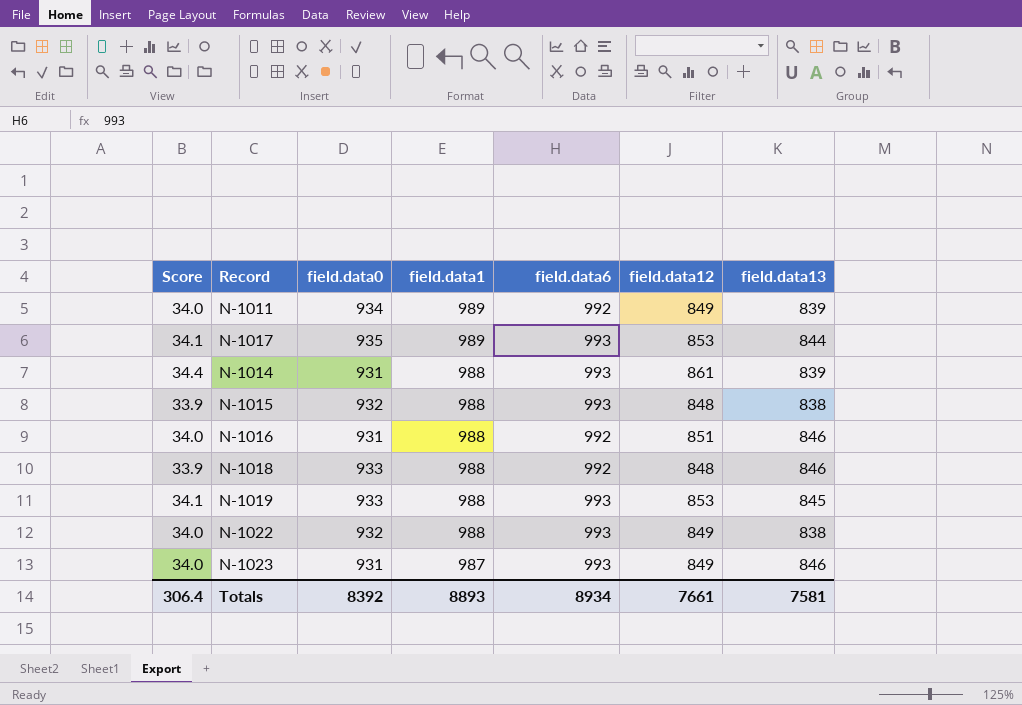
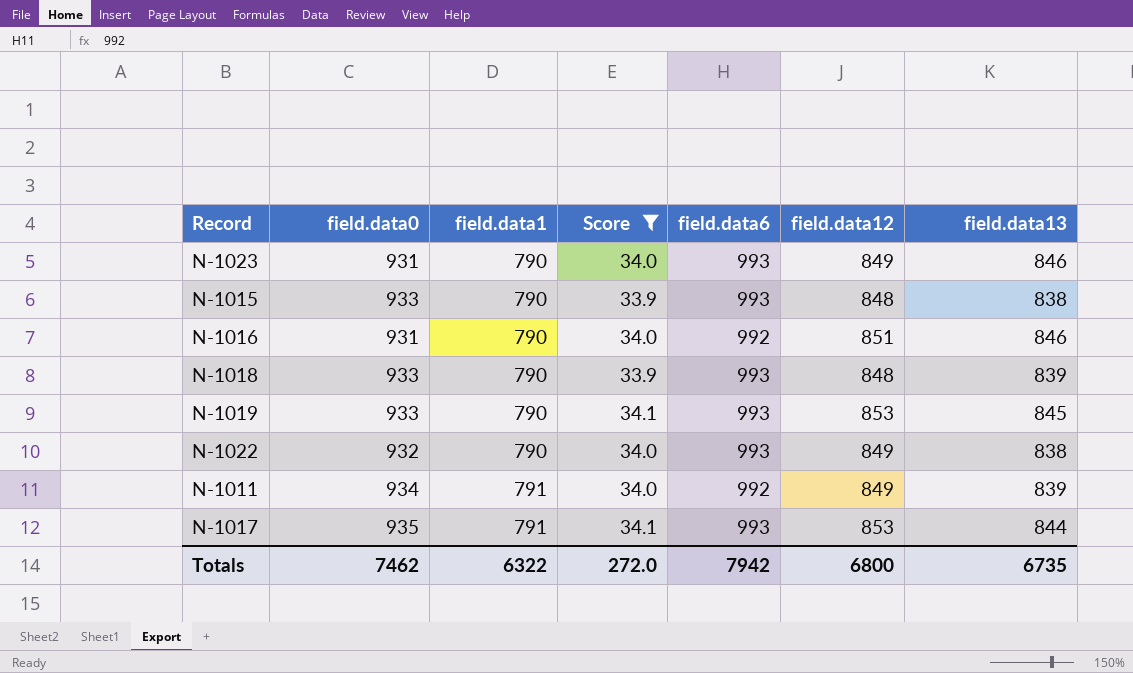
filter: none -> Score != 34.4
row order: field.data1 descending -> field.data1 ascending
column Score | position: 1 -> 4
N-1023 | field.data1: 987 -> 790
N-1015 | field.data0: 932 -> 933
N-1015 | field.data1: 988 -> 790
N-1016 | field.data1: 988 -> 790
N-1018 | field.data1: 988 -> 790
N-1018 | field.data6: 992 -> 993
N-1018 | field.data13: 846 -> 839
N-1019 | field.data1: 988 -> 790
N-1022 | field.data1: 988 -> 790
N-1011 | field.data1: 989 -> 791
N-1017 | field.data1: 989 -> 791
Totals | field.data0: 8392 -> 7462
Totals | field.data1: 8893 -> 6322
Totals | Score: 306.4 -> 272.0
Totals | field.data6: 8934 -> 7942
Totals | field.data12: 7661 -> 6800
Totals | field.data13: 7581 -> 6735

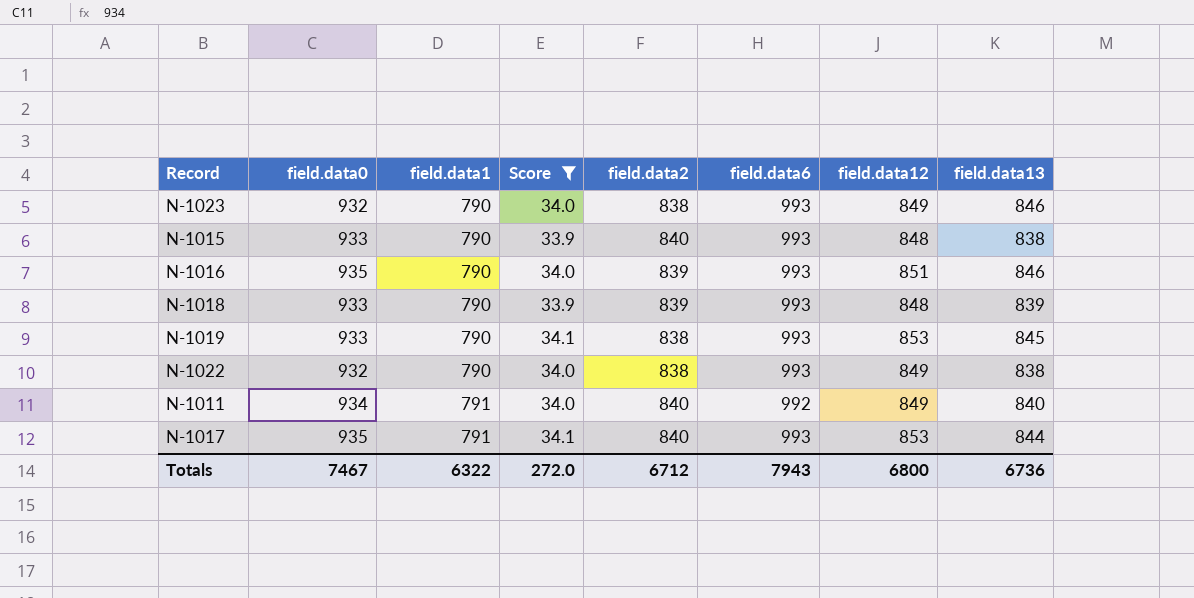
column field.data2 | position: none -> 5
N-1023 | field.data0: 931 -> 932
N-1016 | field.data0: 931 -> 935
N-1016 | field.data6: 992 -> 993
N-1011 | field.data13: 839 -> 840
Totals | field.data0: 7462 -> 7467
Totals | field.data6: 7942 -> 7943
Totals | field.data13: 6735 -> 6736

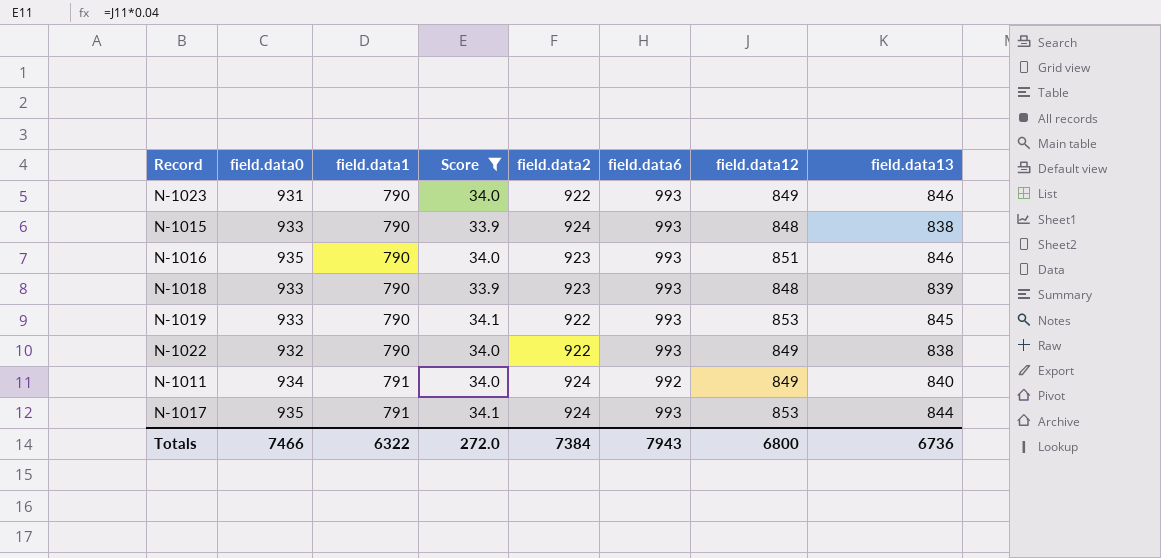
N-1023 | field.data0: 932 -> 931
N-1023 | field.data2: 838 -> 922
N-1015 | field.data2: 840 -> 924
N-1016 | field.data2: 839 -> 923
N-1018 | field.data2: 839 -> 923
N-1019 | field.data2: 838 -> 922
N-1022 | field.data2: 838 -> 922
N-1011 | field.data2: 840 -> 924
N-1017 | field.data2: 840 -> 924
Totals | field.data0: 7467 -> 7466
Totals | field.data2: 6712 -> 7384

